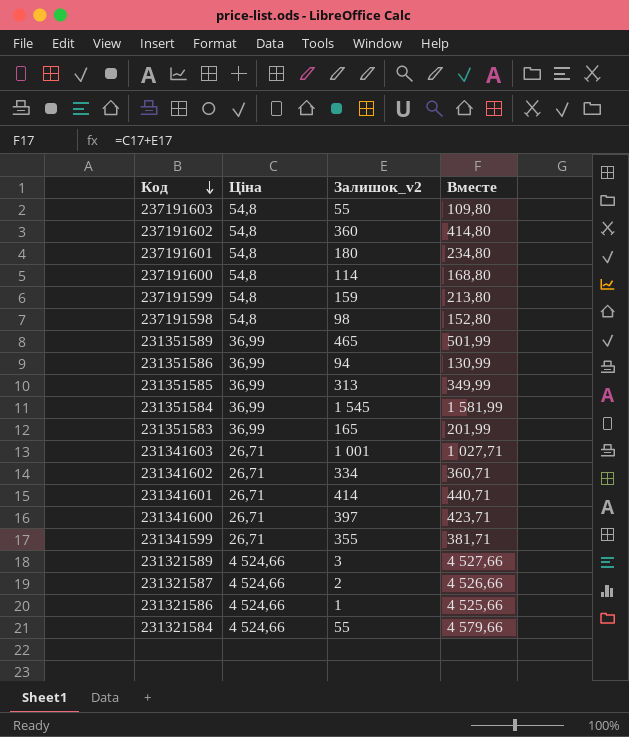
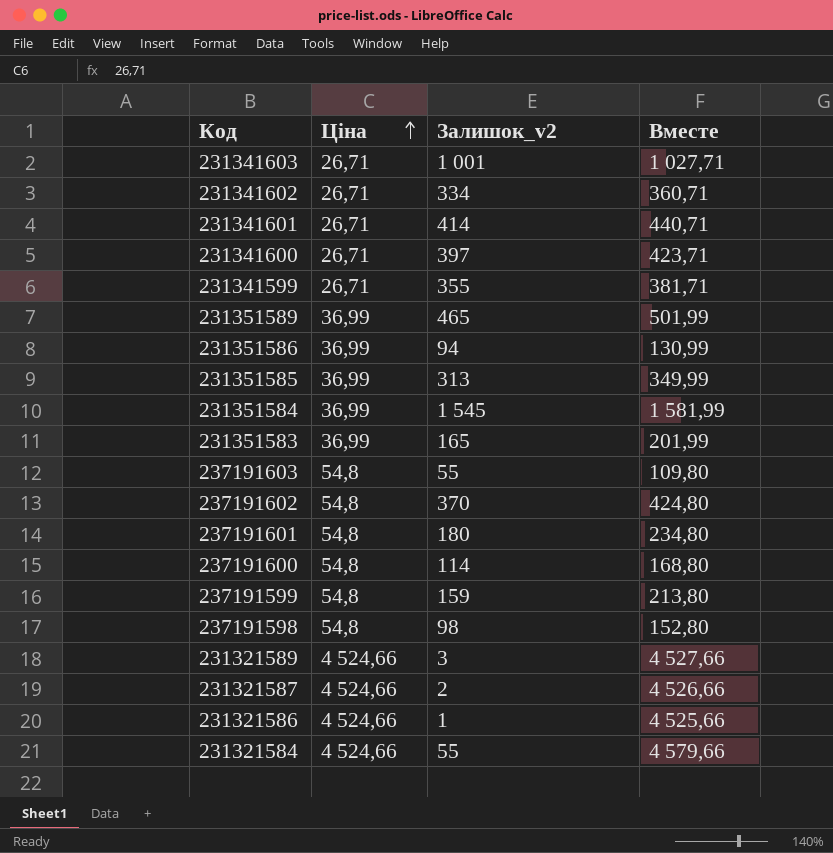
row order: Код descending -> Ціна ascending
237191602 | Залишок_v2: 360 -> 370
237191602 | Вместе: 414,80 -> 424,80

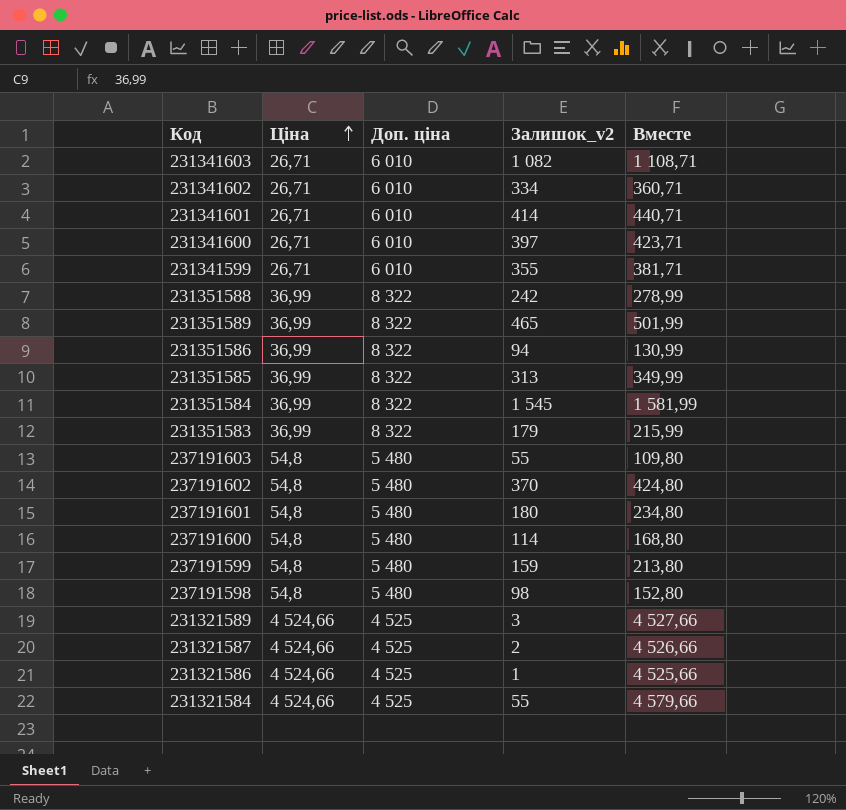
column Доп. ціна | position: none -> 3
231341603 | Залишок_v2: 1 001 -> 1 082
231341603 | Вместе: 1 027,71 -> 1 108,71
row 231351588: none -> 36,99 | 8 322 | 242 | 278,99
231351583 | Залишок_v2: 165 -> 179
231351583 | Вместе: 201,99 -> 215,99

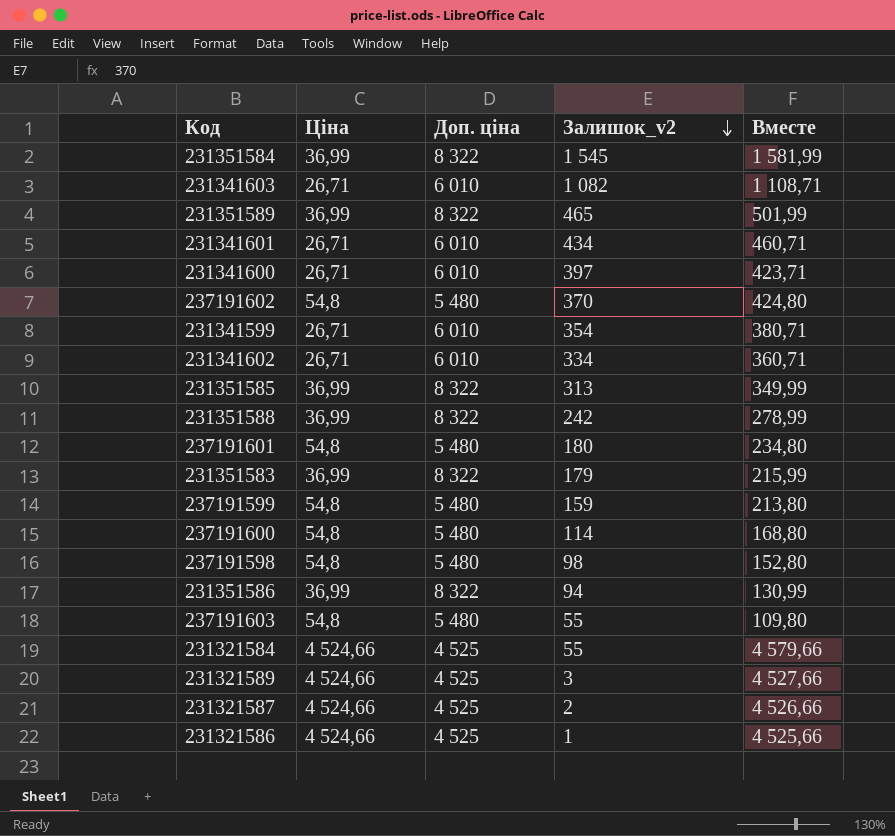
row order: Ціна ascending -> Залишок_v2 descending
231341601 | Залишок_v2: 414 -> 434
231341601 | Вместе: 440,71 -> 460,71
231341599 | Залишок_v2: 355 -> 354
231341599 | Вместе: 381,71 -> 380,71

